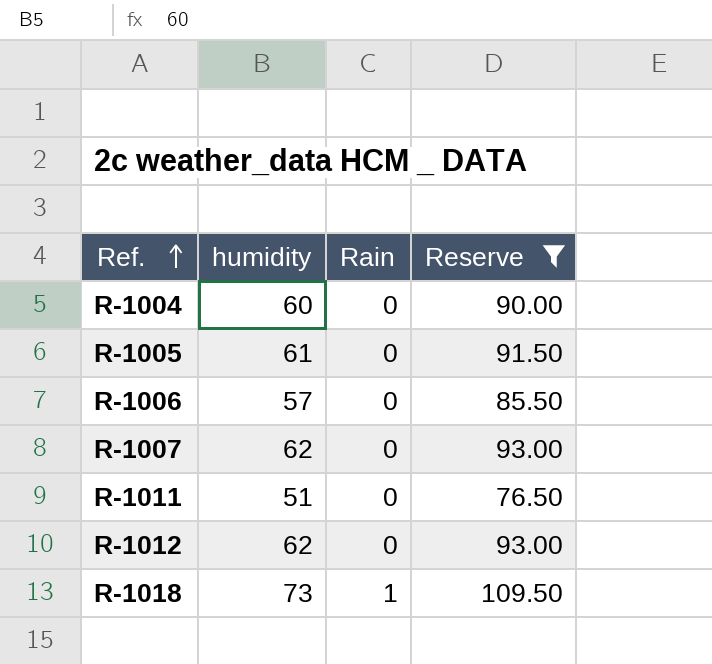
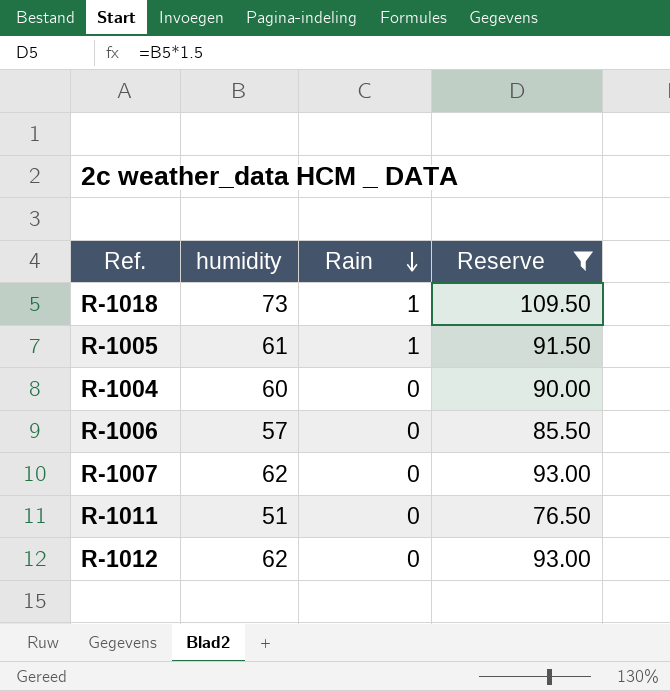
row order: Ref. ascending -> Rain descending
R-1005 | Rain: 0 -> 1

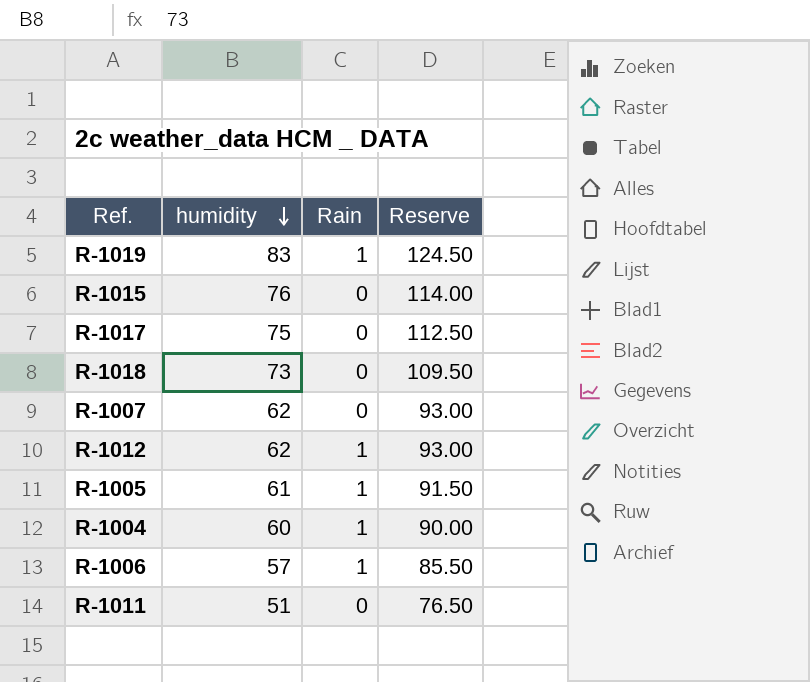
filter: Reserve <= 109.50 -> none
row order: Rain descending -> humidity descending
R-1018 | Rain: 1 -> 0
R-1012 | Rain: 0 -> 1
R-1004 | Rain: 0 -> 1
R-1006 | Rain: 0 -> 1

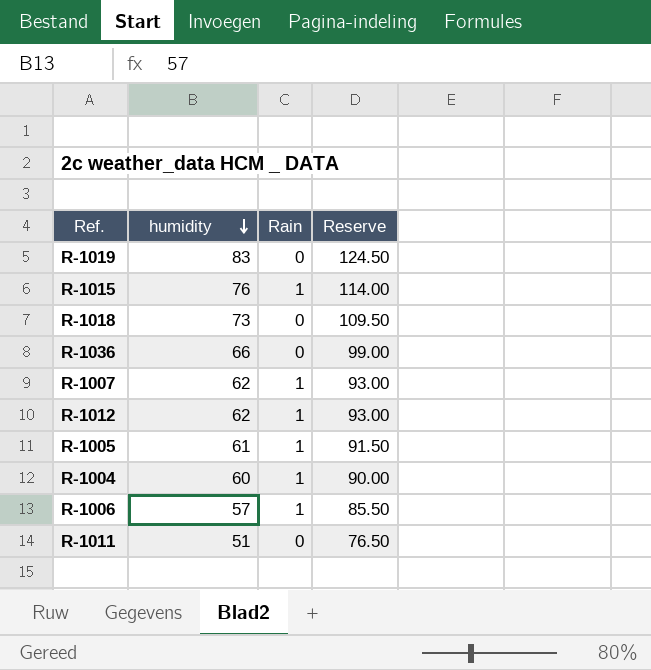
row R-1017: 75 | 0 | 112.50 -> none
R-1019 | Rain: 1 -> 0
R-1015 | Rain: 0 -> 1
row R-1036: none -> 66 | 0 | 99.00
R-1007 | Rain: 0 -> 1

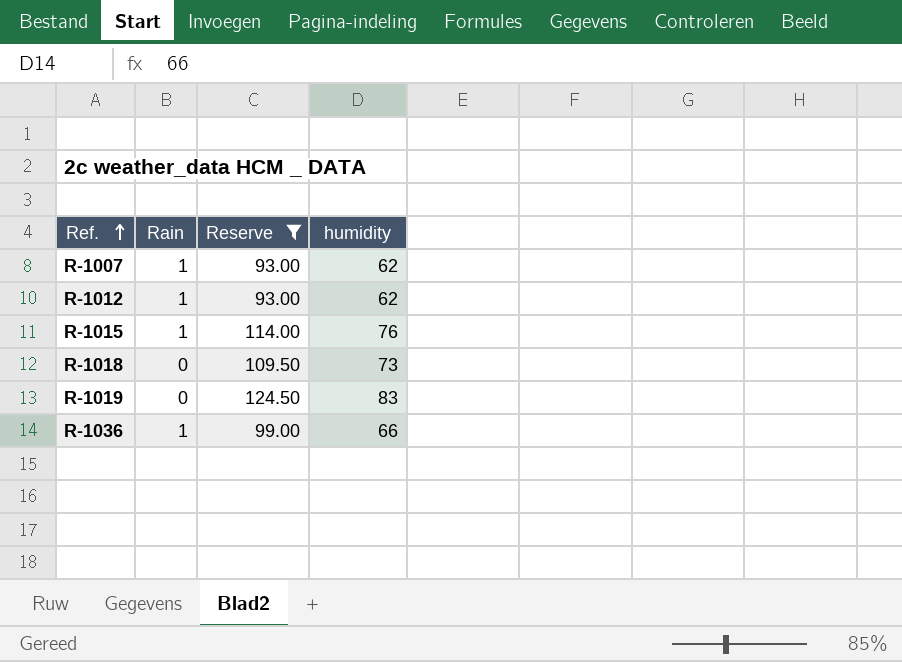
filter: none -> Reserve >= 93.00
row order: humidity descending -> Ref. ascending
column humidity | position: 2 -> 4
R-1036 | Rain: 0 -> 1

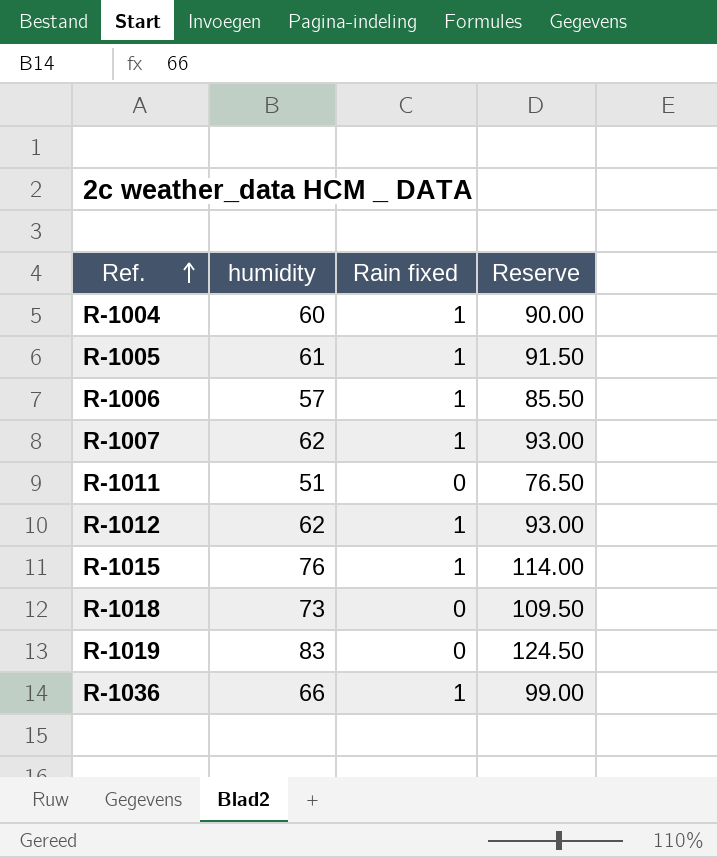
filter: Reserve >= 93.00 -> none
column humidity | position: 4 -> 2
column name: Rain -> Rain fixed

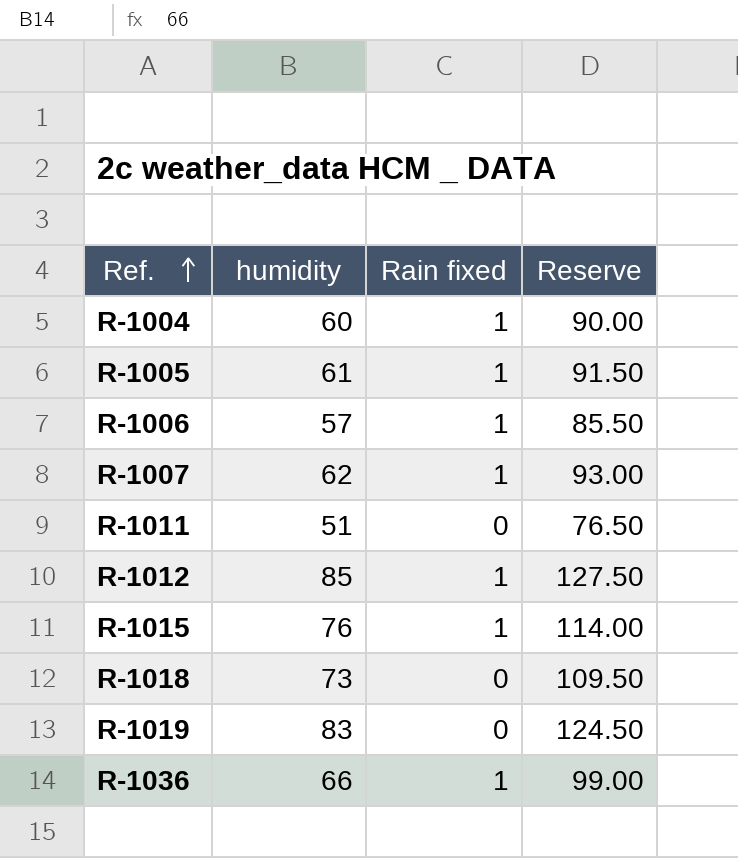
R-1012 | humidity: 62 -> 85
R-1012 | Reserve: 93.00 -> 127.50

